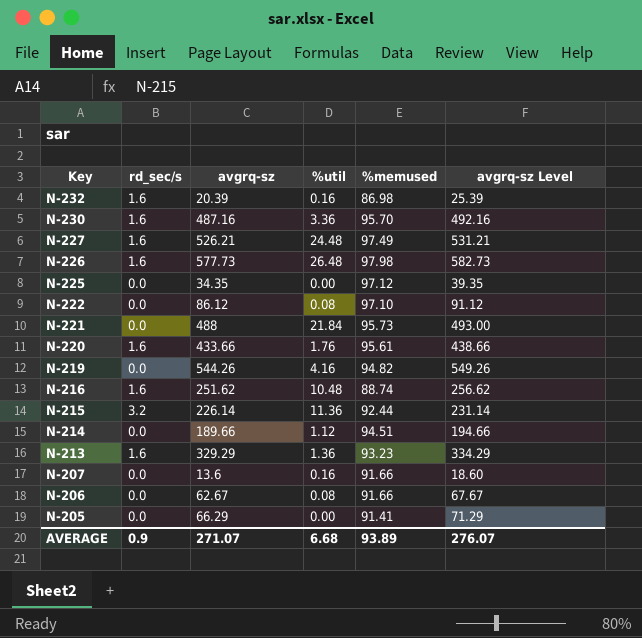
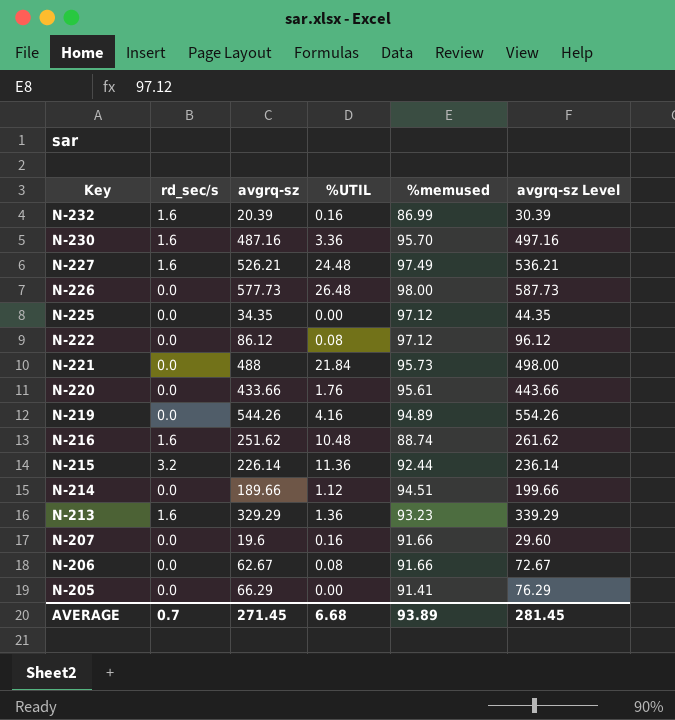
column name: %util -> %UTIL
column avgrq-sz Level | formula: [avgrq-sz] + 5 -> [avgrq-sz] + 10
N-232 | %memused: 86.98 -> 86.99
N-226 | rd_sec/s: 1.6 -> 0.0
N-226 | %memused: 97.98 -> 98.00
N-222 | %memused: 97.10 -> 97.12
N-220 | rd_sec/s: 1.6 -> 0.0
N-219 | %memused: 94.82 -> 94.89
N-207 | avgrq-sz: 13.6 -> 19.6
AVERAGE | rd_sec/s: 0.9 -> 0.7
AVERAGE | avgrq-sz: 271.07 -> 271.45
AVERAGE | avgrq-sz Level: 276.07 -> 281.45

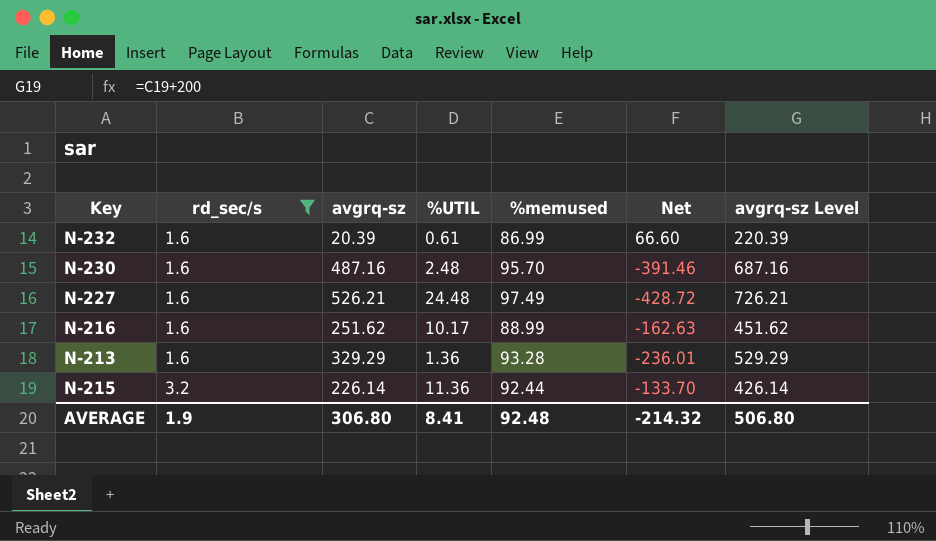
filter: none -> rd_sec/s != 0.0
row order: Key descending -> rd_sec/s ascending
column Net | formula: none -> [%memused] - [avgrq-sz]
column avgrq-sz Level | formula: [avgrq-sz] + 10 -> [avgrq-sz] + 200
N-232 | %UTIL: 0.16 -> 0.61
N-230 | %UTIL: 3.36 -> 2.48
N-216 | %UTIL: 10.48 -> 10.17
N-216 | %memused: 88.74 -> 88.99
N-213 | %memused: 93.23 -> 93.28
AVERAGE | rd_sec/s: 0.7 -> 1.9
AVERAGE | avgrq-sz: 271.45 -> 306.80
AVERAGE | %UTIL: 6.68 -> 8.41
AVERAGE | %memused: 93.89 -> 92.48
AVERAGE | avgrq-sz Level: 281.45 -> 506.80

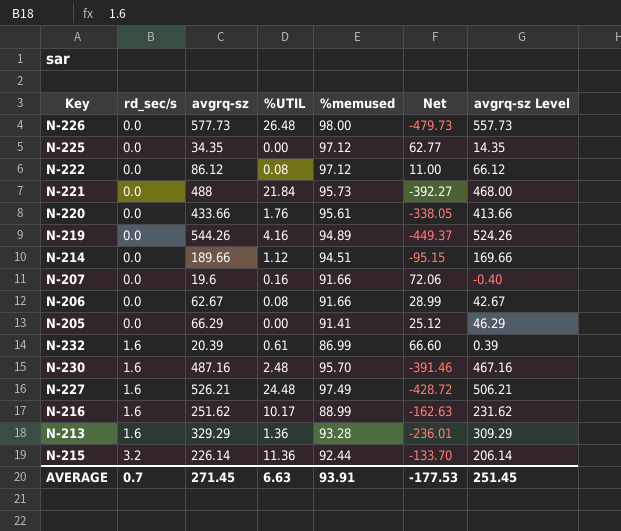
filter: rd_sec/s != 0.0 -> none
column avgrq-sz Level | formula: [avgrq-sz] + 200 -> [avgrq-sz] - 20
AVERAGE | rd_sec/s: 1.9 -> 0.7
AVERAGE | avgrq-sz: 306.80 -> 271.45
AVERAGE | %UTIL: 8.41 -> 6.63
AVERAGE | %memused: 92.48 -> 93.91
AVERAGE | Net: -214.32 -> -177.53
AVERAGE | avgrq-sz Level: 506.80 -> 251.45

